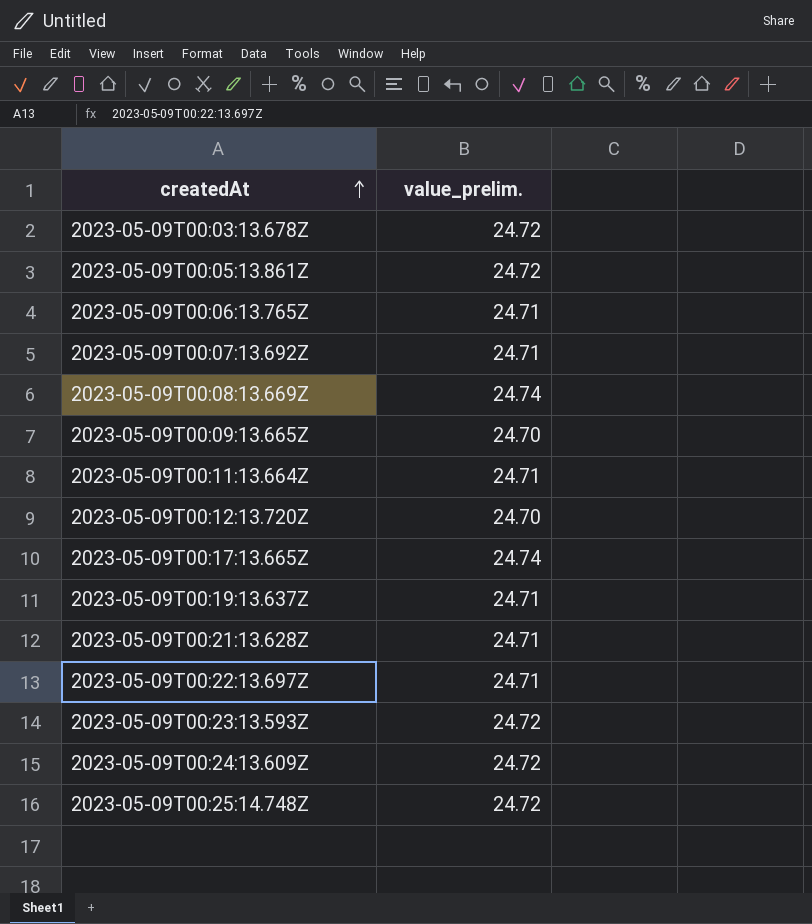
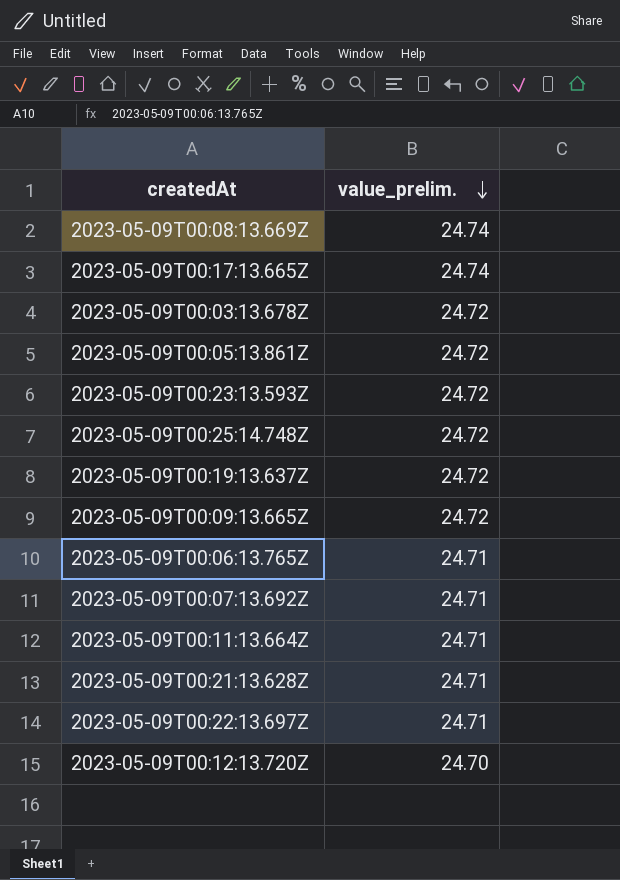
row order: createdAt ascending -> value_prelim. descending
row 2023-05-09T00:24:13.609Z: 24.72 -> none
2023-05-09T00:19:13.637Z | value_prelim.: 24.71 -> 24.72
2023-05-09T00:09:13.665Z | value_prelim.: 24.70 -> 24.72

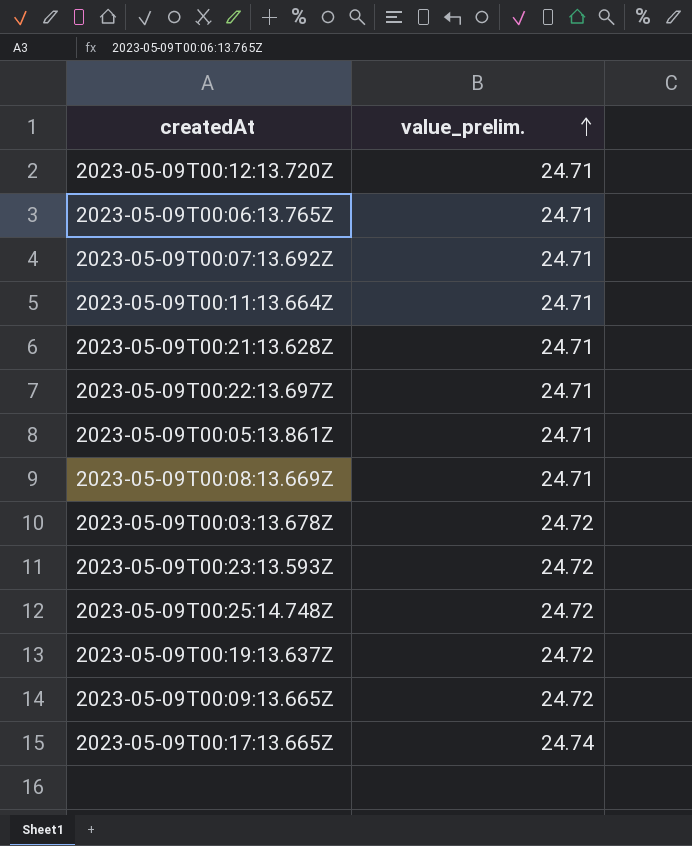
row order: value_prelim. descending -> value_prelim. ascending
2023-05-09T00:12:13.720Z | value_prelim.: 24.70 -> 24.71
2023-05-09T00:05:13.861Z | value_prelim.: 24.72 -> 24.71
2023-05-09T00:08:13.669Z | value_prelim.: 24.74 -> 24.71

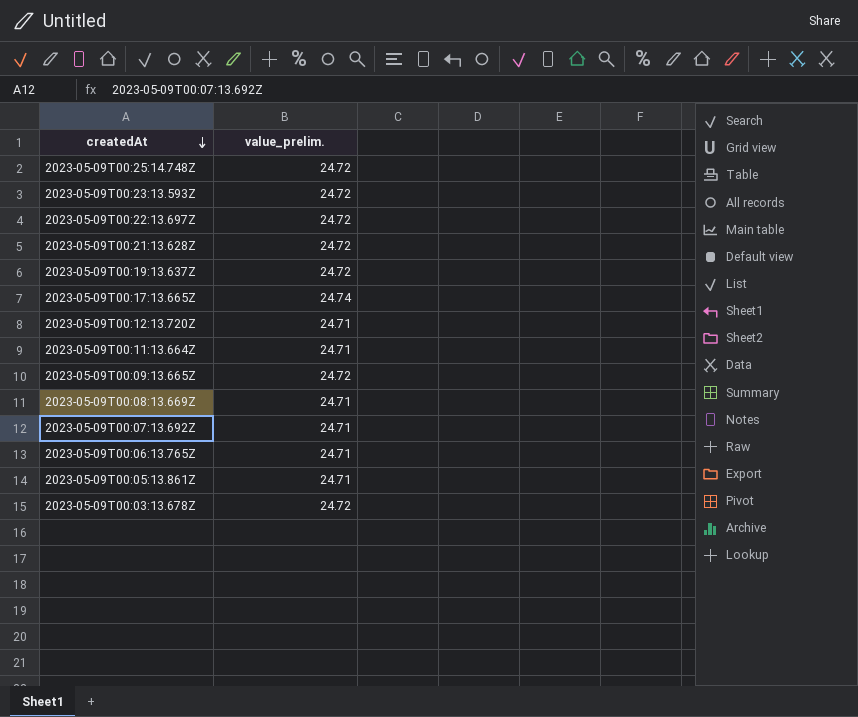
row order: value_prelim. ascending -> createdAt descending
2023-05-09T00:22:13.697Z | value_prelim.: 24.71 -> 24.72
2023-05-09T00:21:13.628Z | value_prelim.: 24.71 -> 24.72

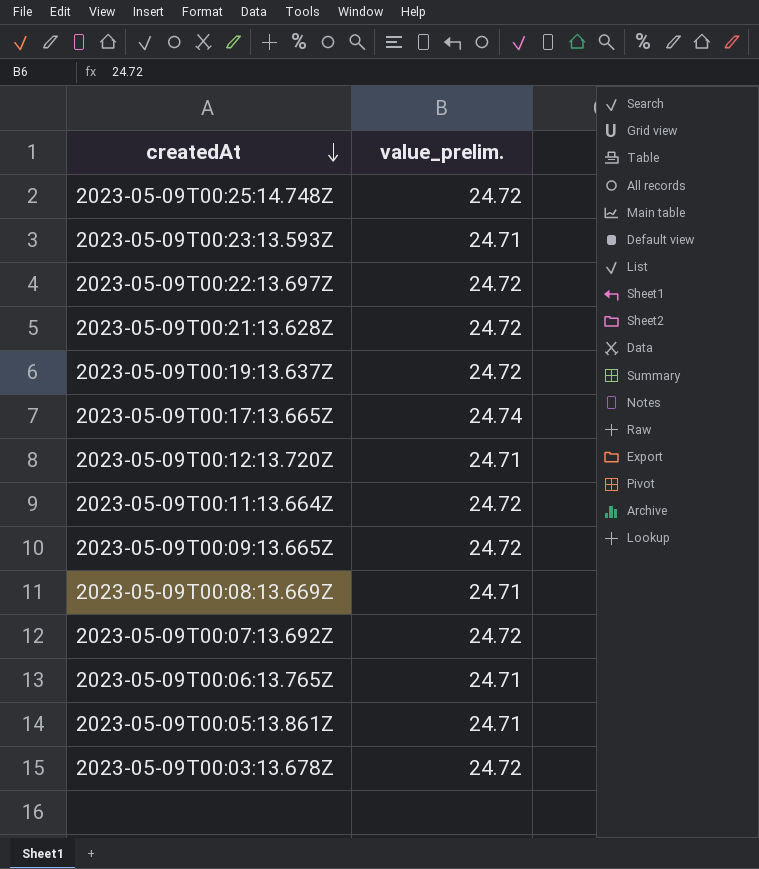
2023-05-09T00:23:13.593Z | value_prelim.: 24.72 -> 24.71
2023-05-09T00:11:13.664Z | value_prelim.: 24.71 -> 24.72
2023-05-09T00:07:13.692Z | value_prelim.: 24.71 -> 24.72

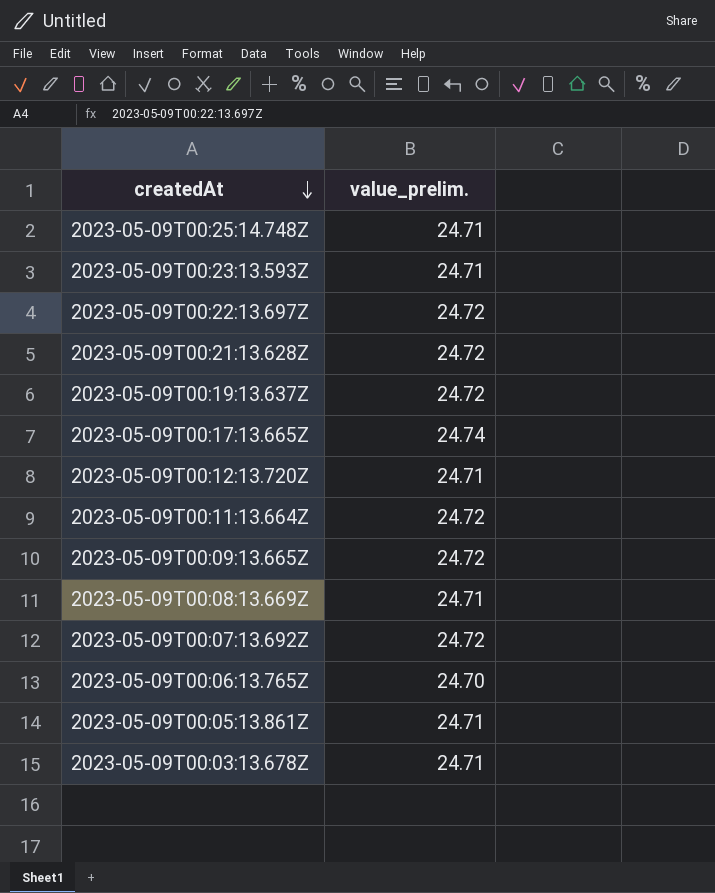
2023-05-09T00:25:14.748Z | value_prelim.: 24.72 -> 24.71
2023-05-09T00:06:13.765Z | value_prelim.: 24.71 -> 24.70
2023-05-09T00:03:13.678Z | value_prelim.: 24.72 -> 24.71

